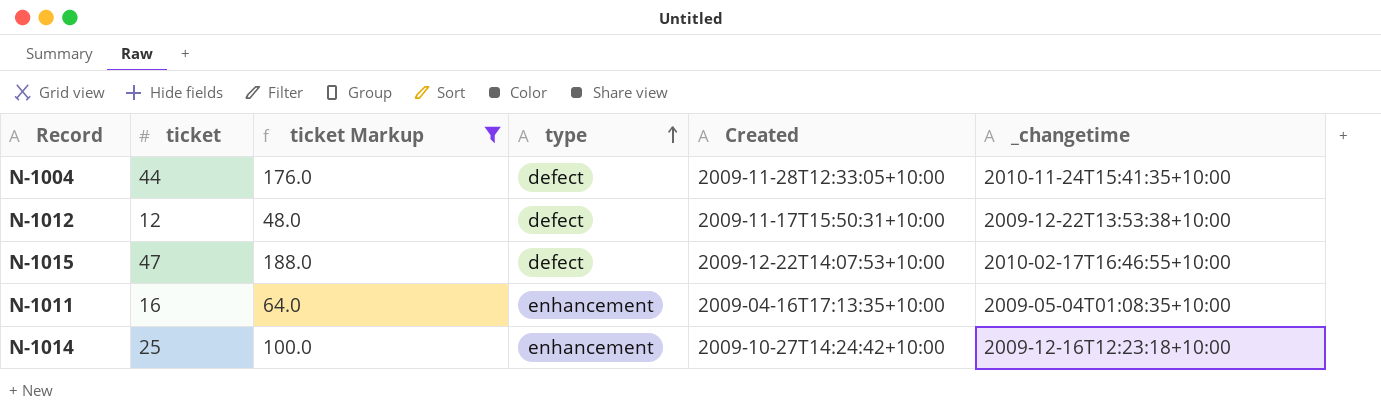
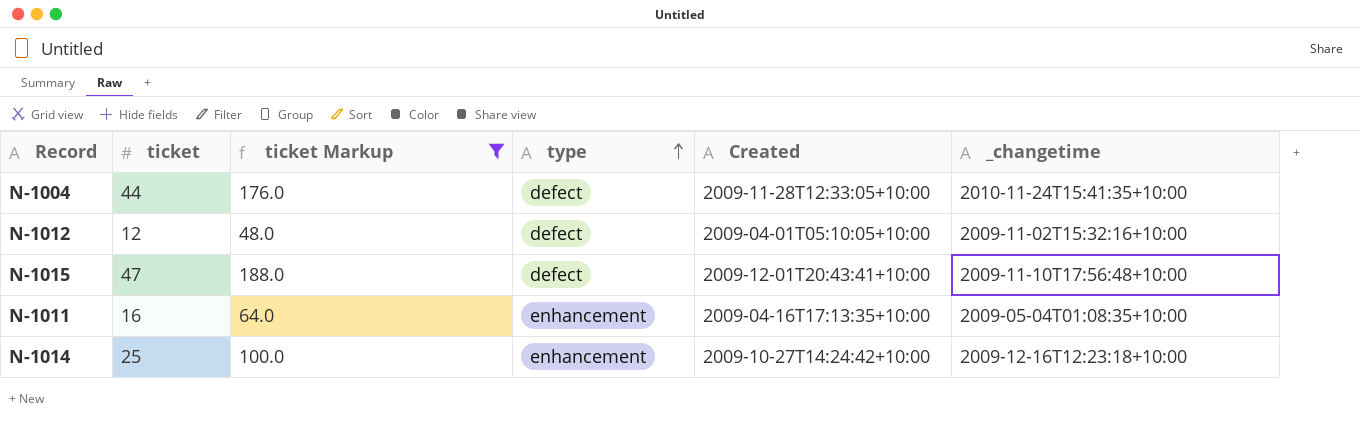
N-1012 | Created: 2009-11-17T15:50:31+10:00 -> 2009-04-01T05:10:05+10:00
N-1012 | _changetime: 2009-12-22T13:53:38+10:00 -> 2009-11-02T15:32:16+10:00
N-1015 | Created: 2009-12-22T14:07:53+10:00 -> 2009-12-01T20:43:41+10:00
N-1015 | _changetime: 2010-02-17T16:46:55+10:00 -> 2009-11-10T17:56:48+10:00

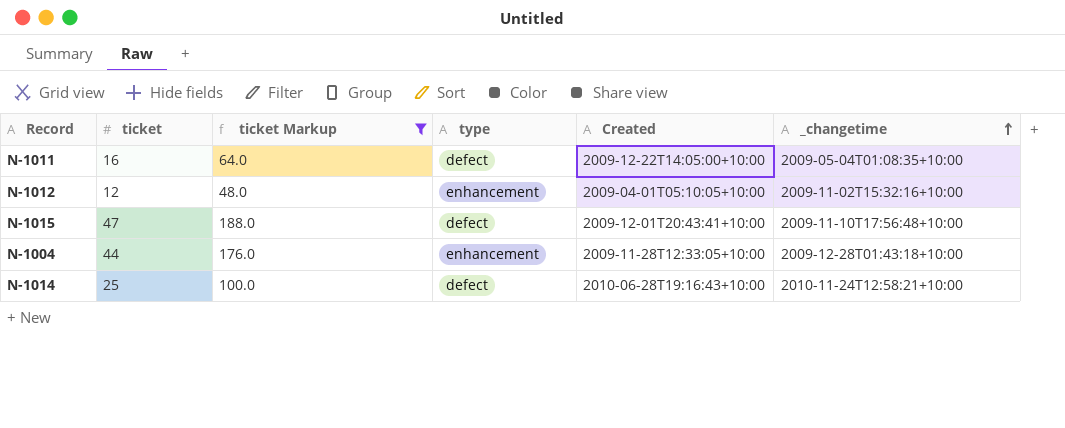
row order: type ascending -> _changetime ascending
N-1011 | type: enhancement -> defect
N-1011 | Created: 2009-04-16T17:13:35+10:00 -> 2009-12-22T14:05:00+10:00
N-1012 | type: defect -> enhancement
N-1004 | type: defect -> enhancement
N-1004 | _changetime: 2010-11-24T15:41:35+10:00 -> 2009-12-28T01:43:18+10:00
N-1014 | type: enhancement -> defect
N-1014 | Created: 2009-10-27T14:24:42+10:00 -> 2010-06-28T19:16:43+10:00
N-1014 | _changetime: 2009-12-16T12:23:18+10:00 -> 2010-11-24T12:58:21+10:00

